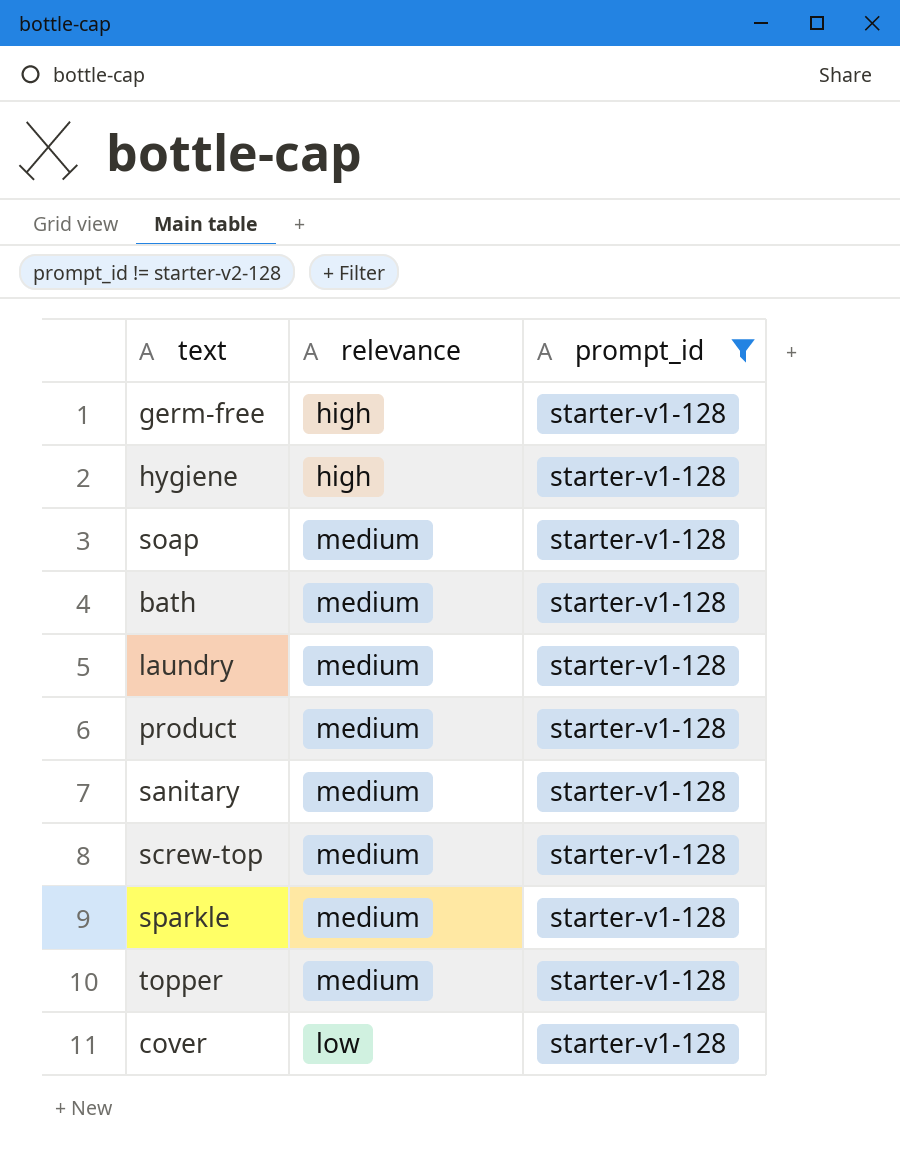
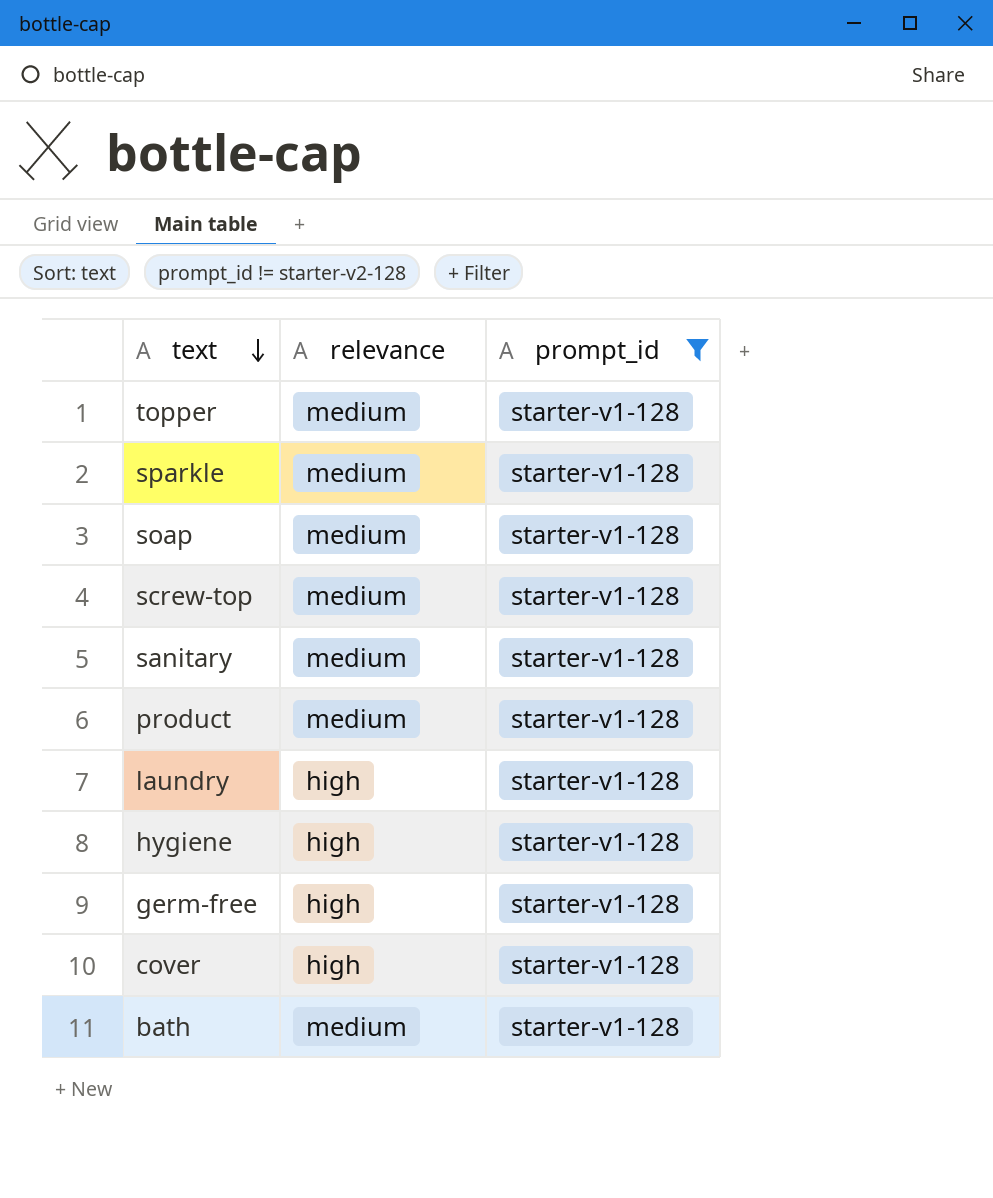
row order: none -> text descending
laundry | relevance: medium -> high
cover | relevance: low -> high

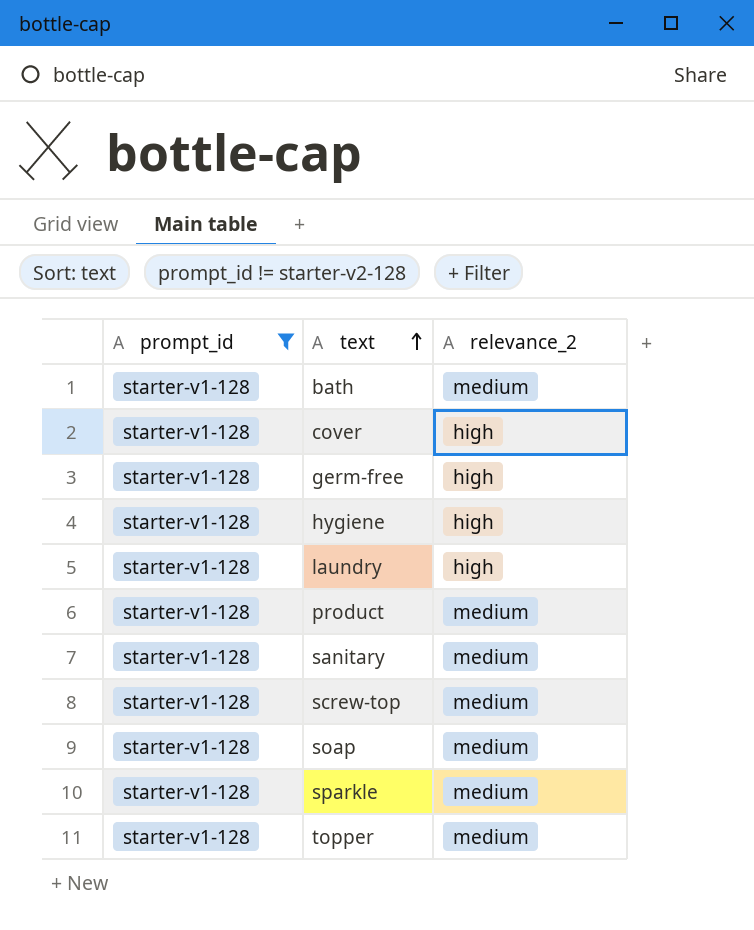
row order: text descending -> text ascending
column prompt_id | position: 3 -> 1
column name: relevance -> relevance_2

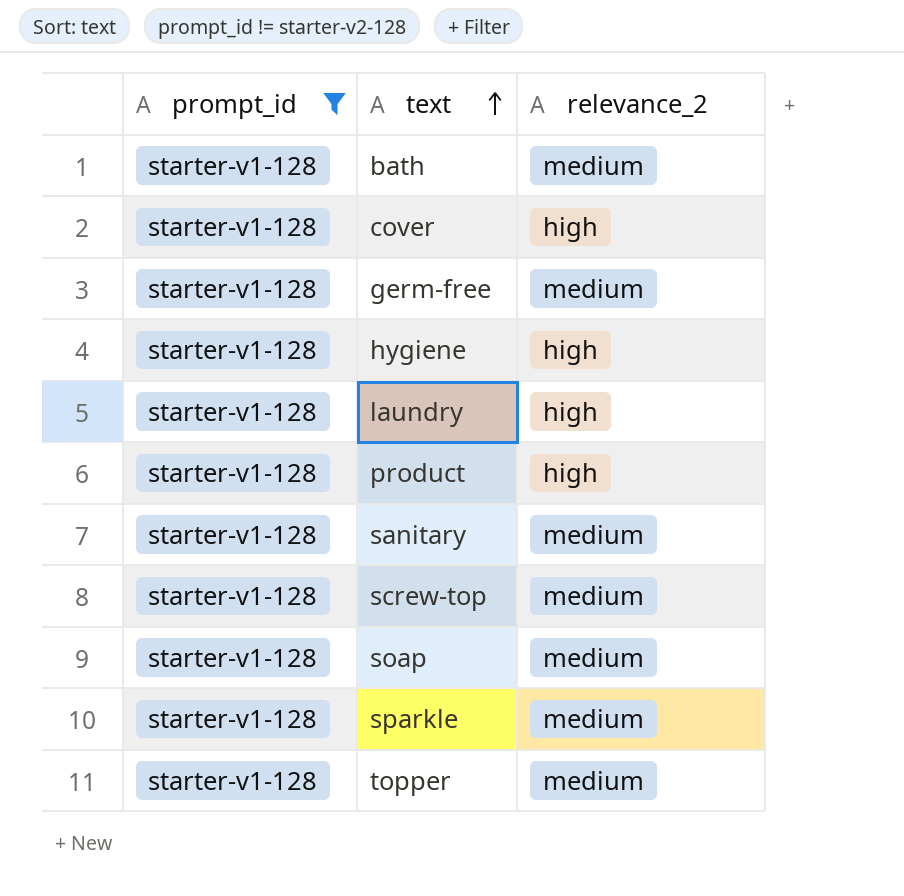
germ-free | relevance_2: high -> medium
product | relevance_2: medium -> high

